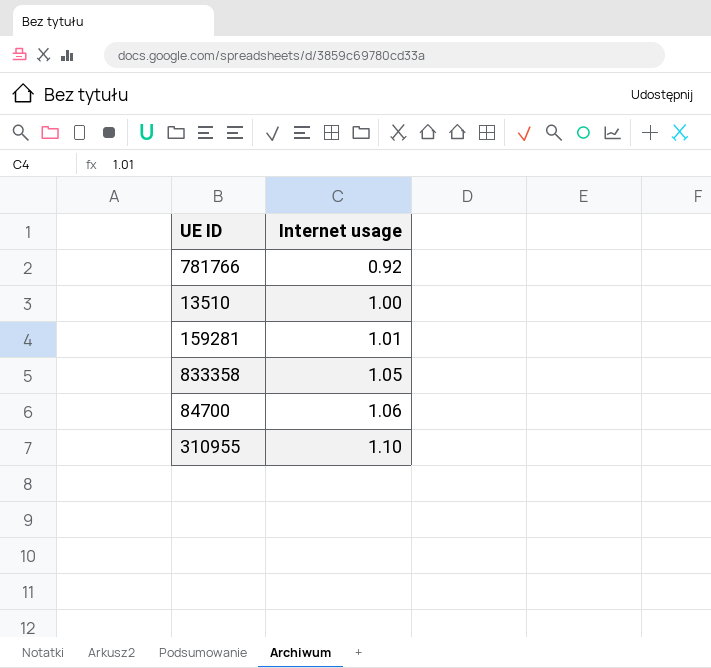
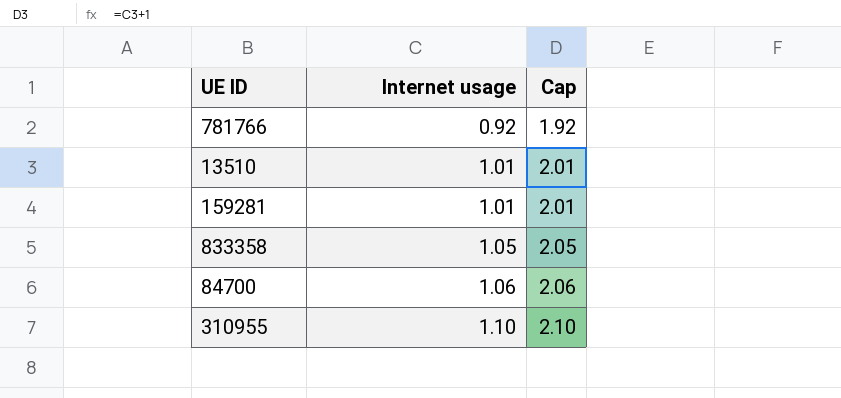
column Cap | formula: none -> [Internet usage] + 1
13510 | Internet usage: 1.00 -> 1.01

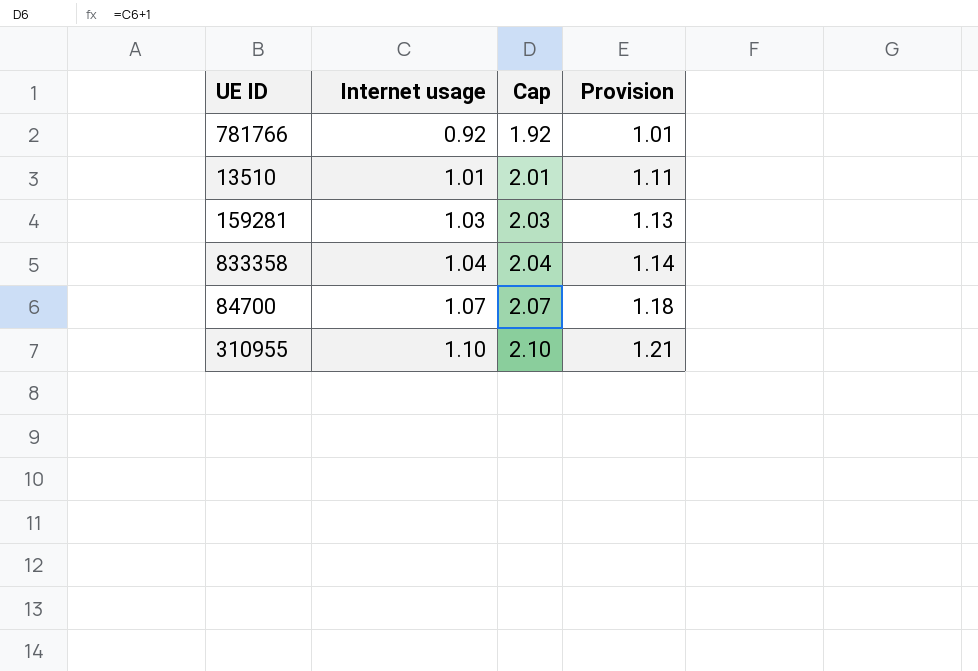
column Provision | formula: none -> [Internet usage] * 1.1
159281 | Internet usage: 1.01 -> 1.03
159281 | Cap: 2.01 -> 2.03
833358 | Internet usage: 1.05 -> 1.04
833358 | Cap: 2.05 -> 2.04
84700 | Internet usage: 1.06 -> 1.07
84700 | Cap: 2.06 -> 2.07

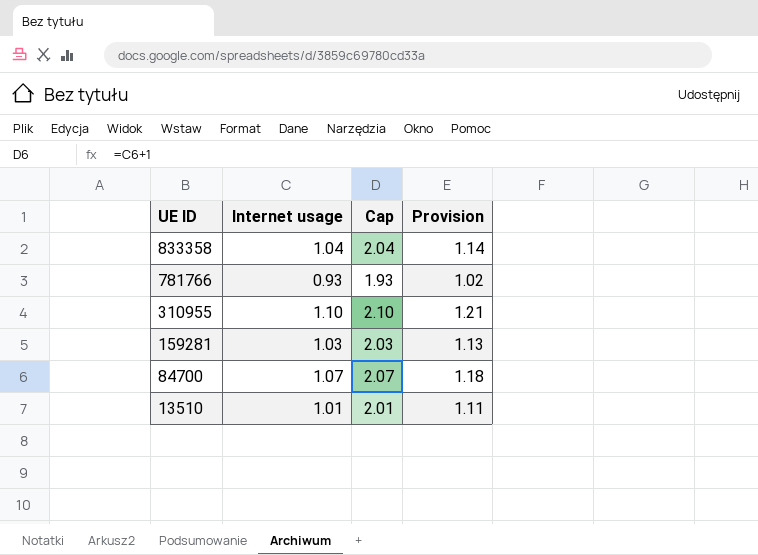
row order: Internet usage ascending -> UE ID descending
781766 | Internet usage: 0.92 -> 0.93
781766 | Cap: 1.92 -> 1.93
781766 | Provision: 1.01 -> 1.02

